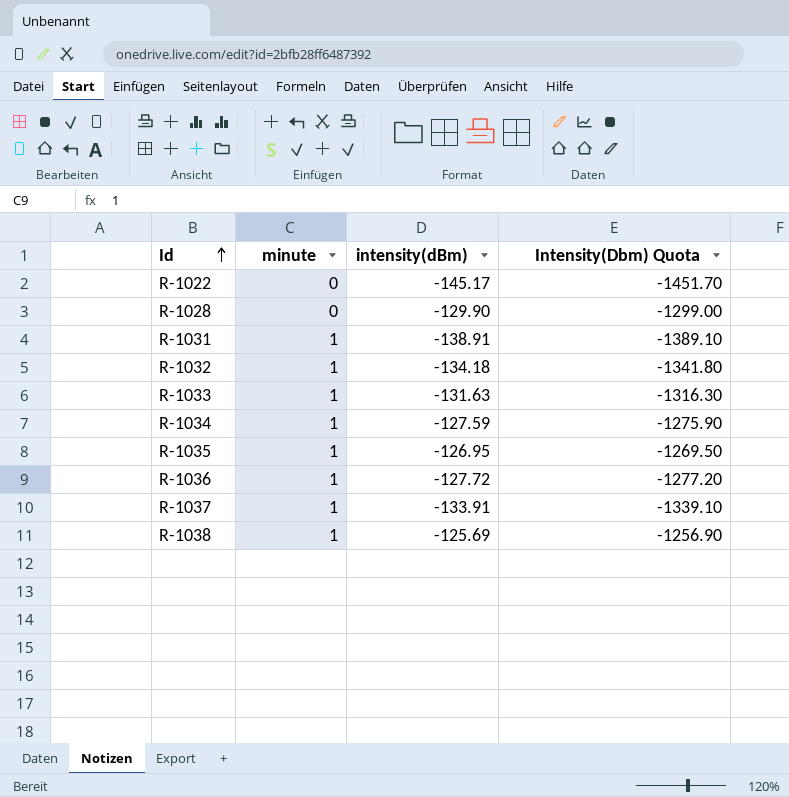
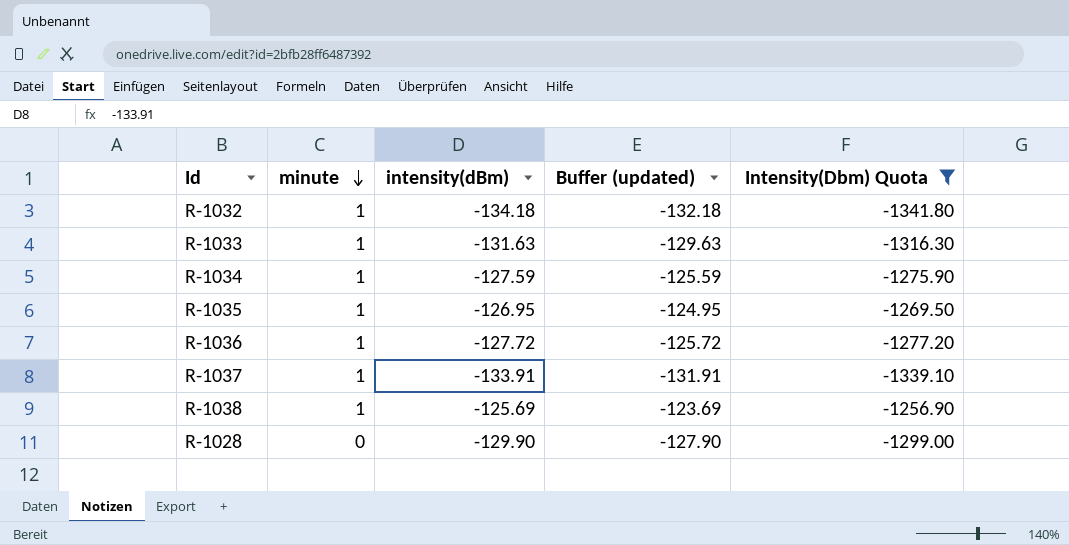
filter: none -> Intensity(Dbm) Quota >= -1341.80
row order: Id ascending -> minute descending
column Buffer (updated) | formula: none -> [intensity(dBm)] + 2

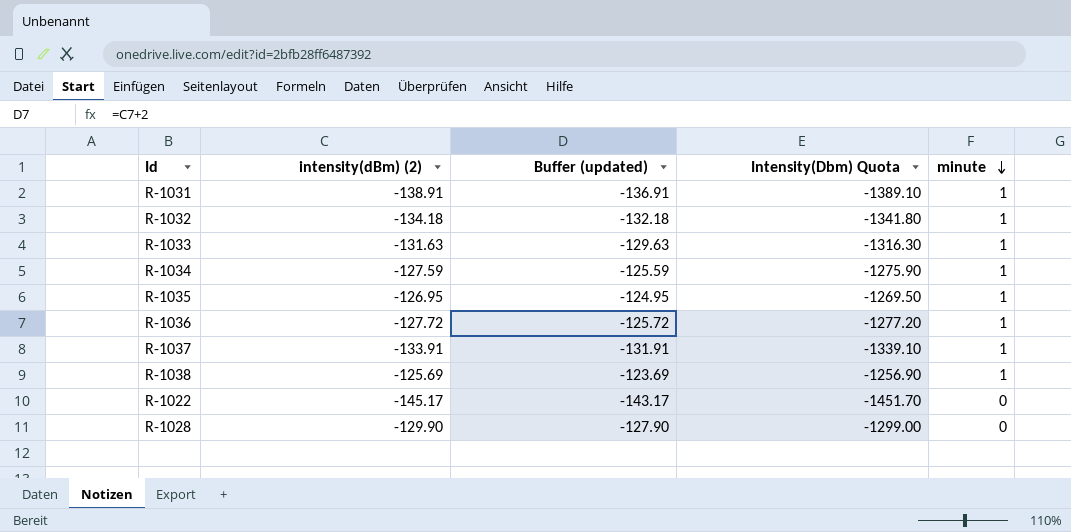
filter: Intensity(Dbm) Quota >= -1341.80 -> none
column name: intensity(dBm) -> intensity(dBm) (2)
column minute | position: 2 -> 5

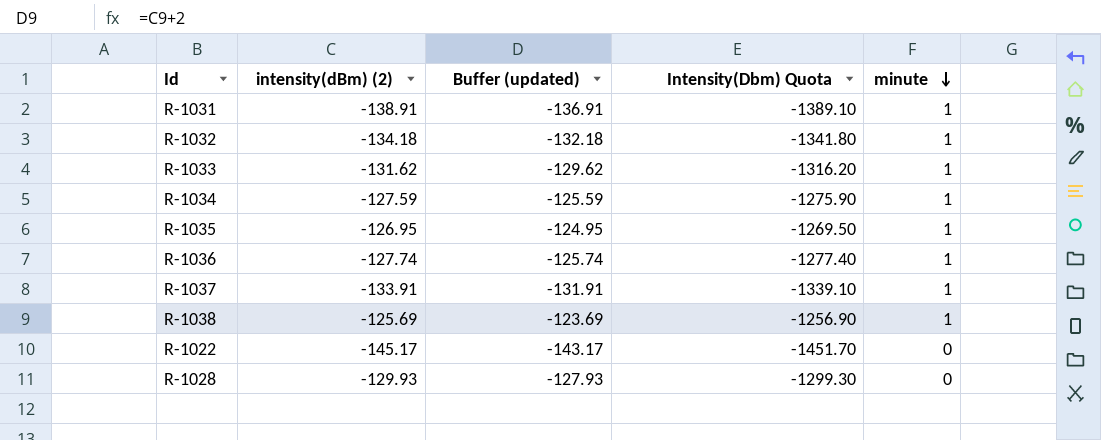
R-1033 | intensity(dBm) (2): -131.63 -> -131.62
R-1033 | Buffer (updated): -129.63 -> -129.62
R-1033 | Intensity(Dbm) Quota: -1316.30 -> -1316.20
R-1036 | intensity(dBm) (2): -127.72 -> -127.74
R-1036 | Buffer (updated): -125.72 -> -125.74
R-1036 | Intensity(Dbm) Quota: -1277.20 -> -1277.40
R-1028 | intensity(dBm) (2): -129.90 -> -129.93
R-1028 | Buffer (updated): -127.90 -> -127.93
R-1028 | Intensity(Dbm) Quota: -1299.00 -> -1299.30

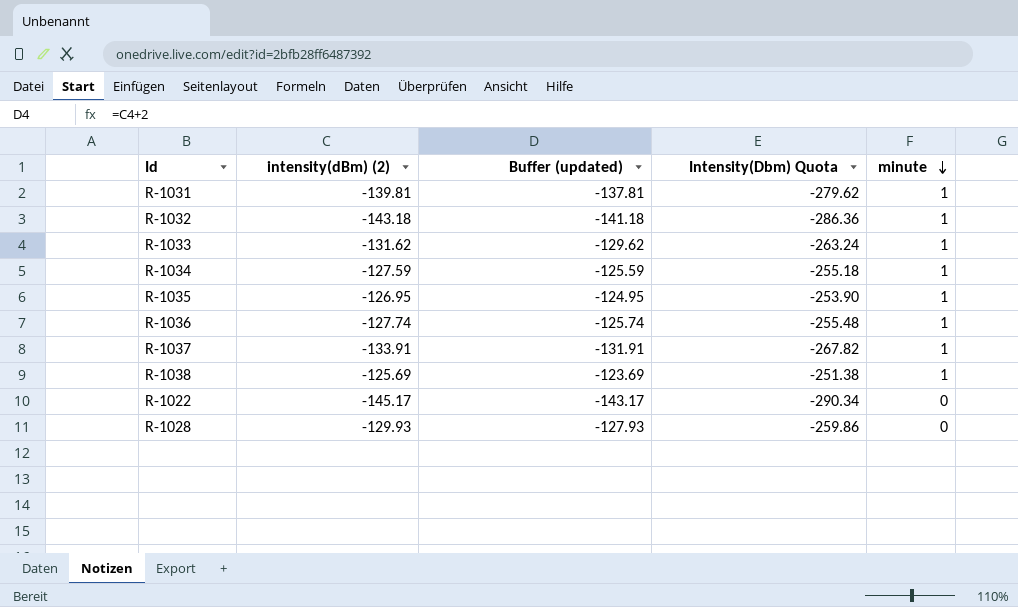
column Intensity(Dbm) Quota | formula: [intensity(dBm) (2)] * 10 -> [intensity(dBm) (2)] * 2
R-1031 | intensity(dBm) (2): -138.91 -> -139.81
R-1031 | Buffer (updated): -136.91 -> -137.81
R-1032 | intensity(dBm) (2): -134.18 -> -143.18
R-1032 | Buffer (updated): -132.18 -> -141.18

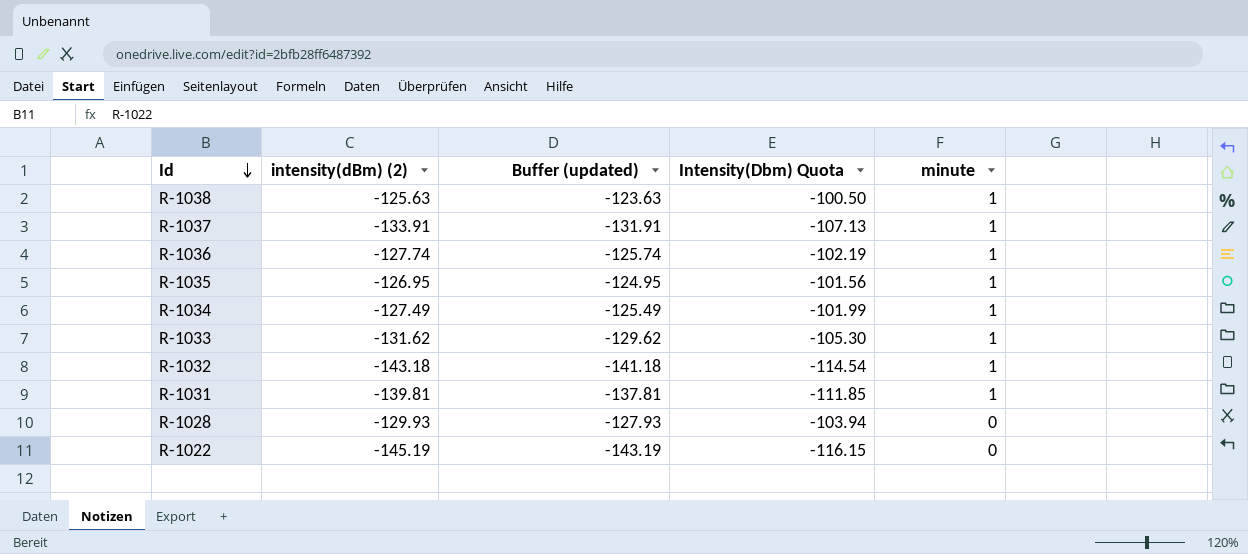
row order: minute descending -> Id descending
column Intensity(Dbm) Quota | formula: [intensity(dBm) (2)] * 2 -> [intensity(dBm) (2)] * 0.8
R-1038 | intensity(dBm) (2): -125.69 -> -125.63
R-1038 | Buffer (updated): -123.69 -> -123.63
R-1034 | intensity(dBm) (2): -127.59 -> -127.49
R-1034 | Buffer (updated): -125.59 -> -125.49
R-1022 | intensity(dBm) (2): -145.17 -> -145.19
R-1022 | Buffer (updated): -143.17 -> -143.19

